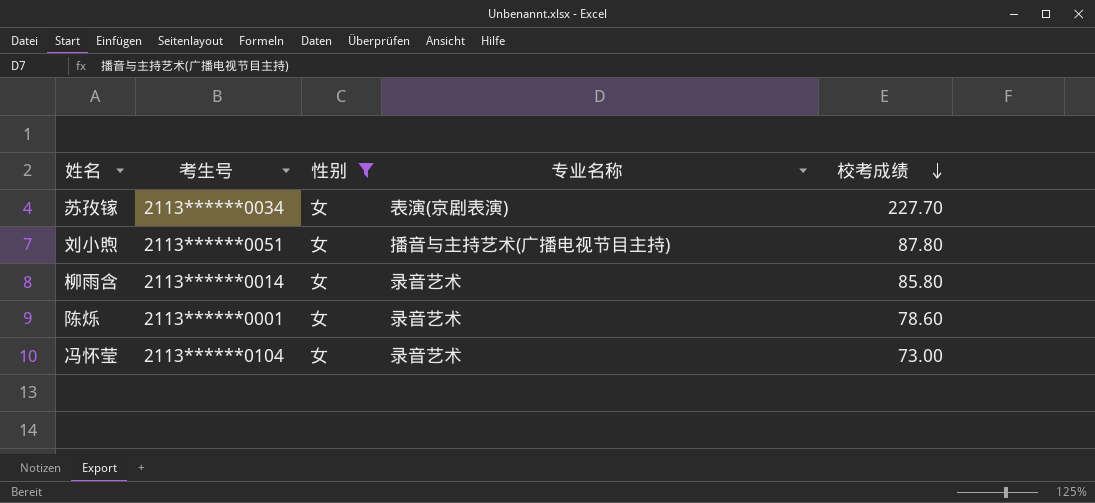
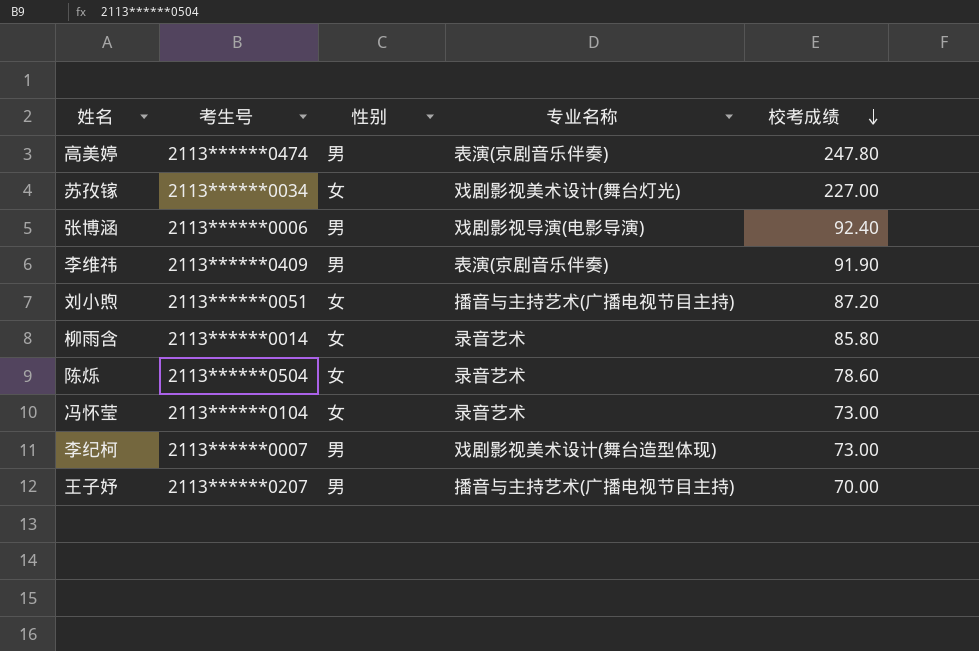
filter: 性别 = 女 -> none
苏孜镓 | 专业名称: 表演(京剧表演) -> 戏剧影视美术设计(舞台灯光)
苏孜镓 | 校考成绩: 227.70 -> 227.00
刘小煦 | 校考成绩: 87.80 -> 87.20
陈烁 | 考生号: 2113******0001 -> 2113******0504

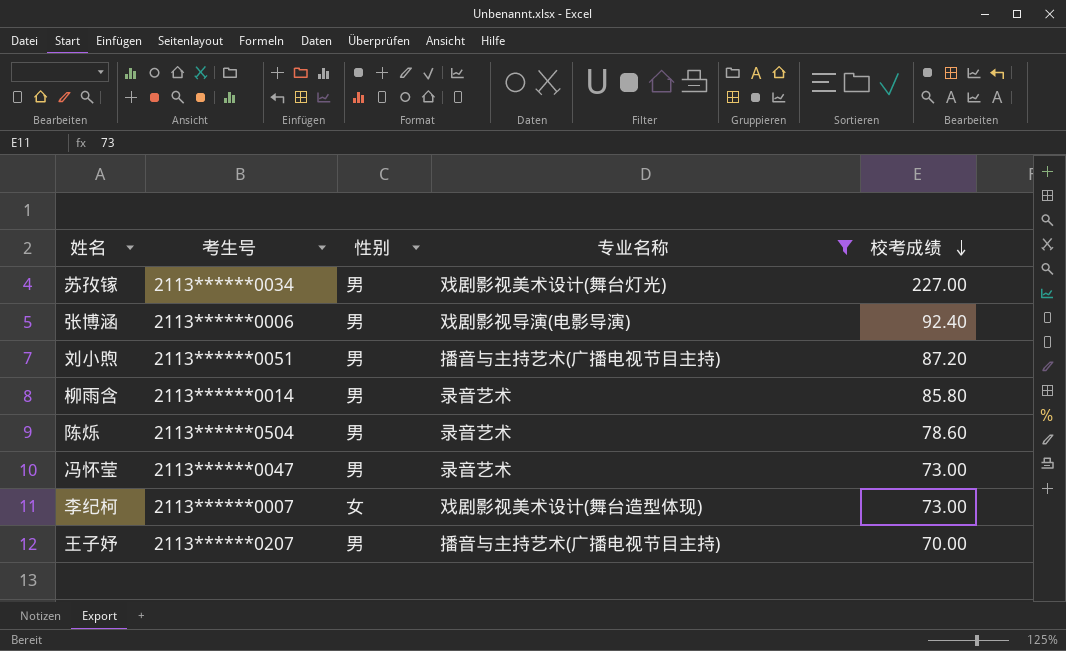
filter: none -> 专业名称 != 表演(京剧音乐伴奏)
苏孜镓 | 性别: 女 -> 男
刘小煦 | 性别: 女 -> 男
柳雨含 | 性别: 女 -> 男
陈烁 | 性别: 女 -> 男
冯怀莹 | 考生号: 2113******0104 -> 2113******0047
冯怀莹 | 性别: 女 -> 男
李纪柯 | 性别: 男 -> 女

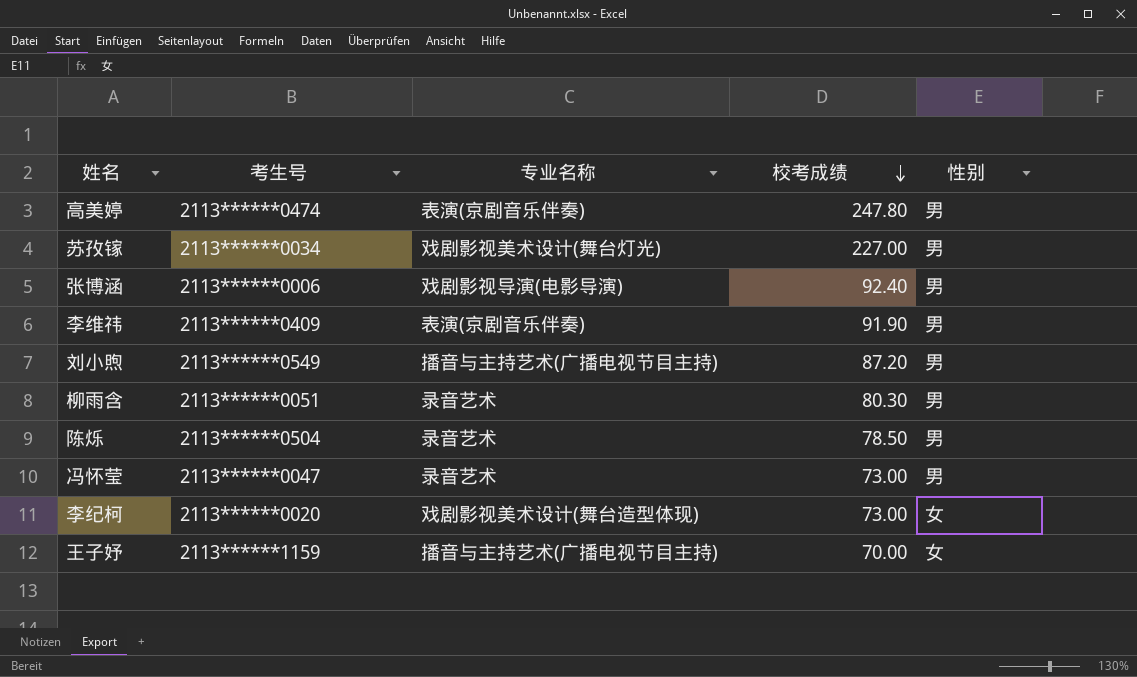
filter: 专业名称 != 表演(京剧音乐伴奏) -> none
column 性别 | position: 3 -> 5
刘小煦 | 考生号: 2113******0051 -> 2113******0549
柳雨含 | 考生号: 2113******0014 -> 2113******0051
柳雨含 | 校考成绩: 85.80 -> 80.30
陈烁 | 校考成绩: 78.60 -> 78.50
李纪柯 | 考生号: 2113******0007 -> 2113******0020
王子妤 | 考生号: 2113******0207 -> 2113******1159
王子妤 | 性别: 男 -> 女

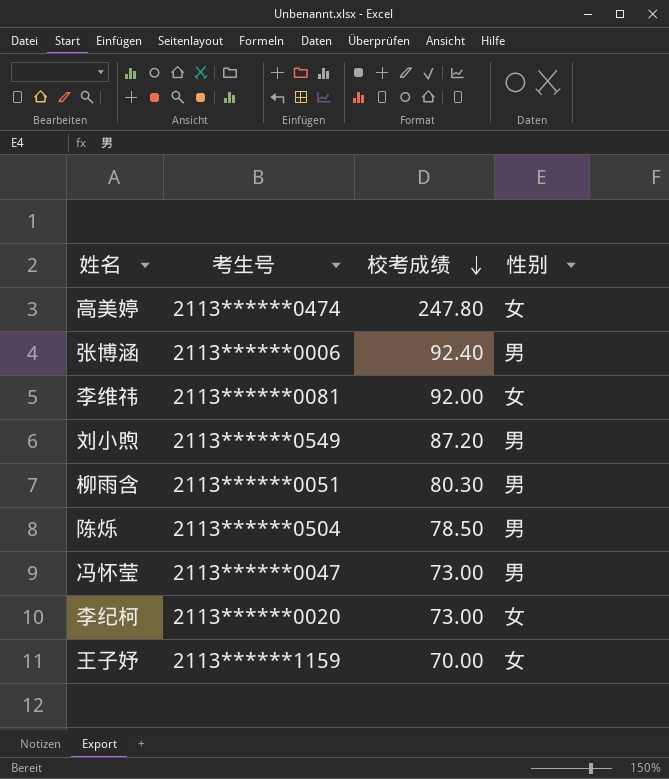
column 专业名称 | position: 3 -> none
row 苏孜镓: 2113******0034 | 戏剧影视美术设计(舞台灯光) | 227.00 | 男 -> none
高美婷 | 性别: 男 -> 女
李维祎 | 考生号: 2113******0409 -> 2113******0081
李维祎 | 校考成绩: 91.90 -> 92.00
李维祎 | 性别: 男 -> 女

